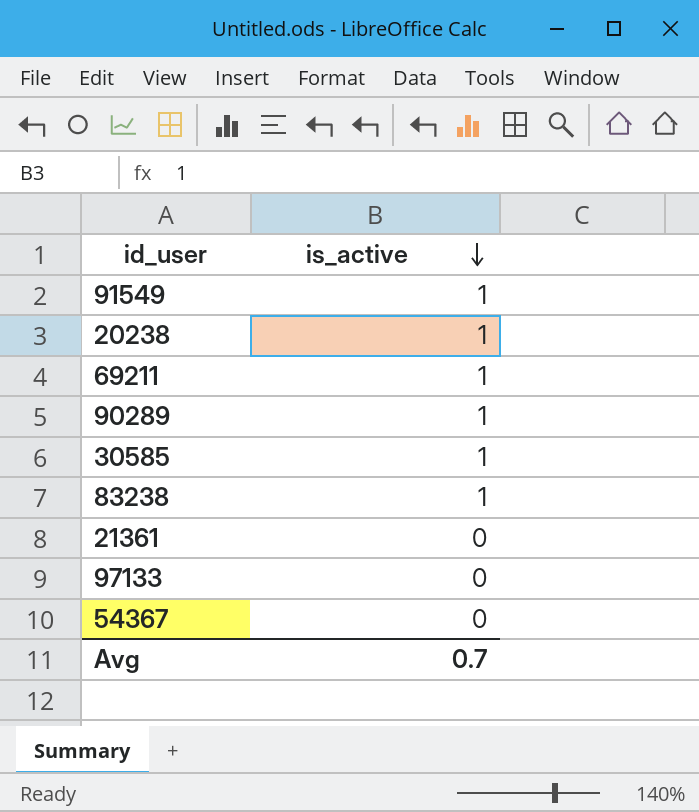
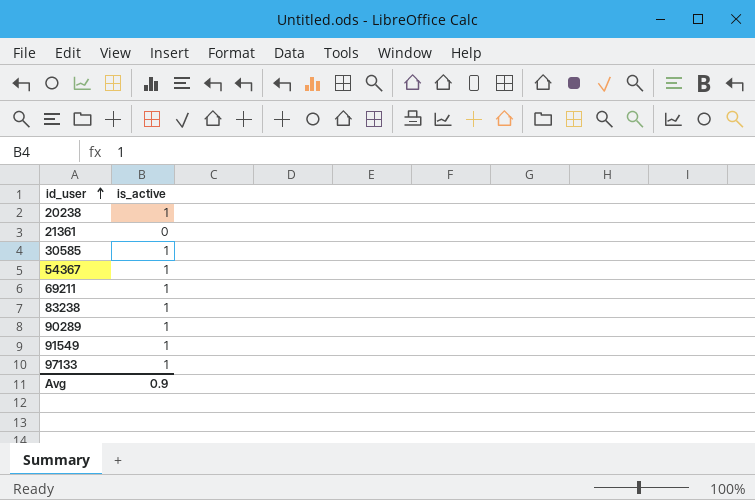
row order: is_active descending -> id_user ascending
54367 | is_active: 0 -> 1
97133 | is_active: 0 -> 1
Avg | is_active: 0.7 -> 0.9

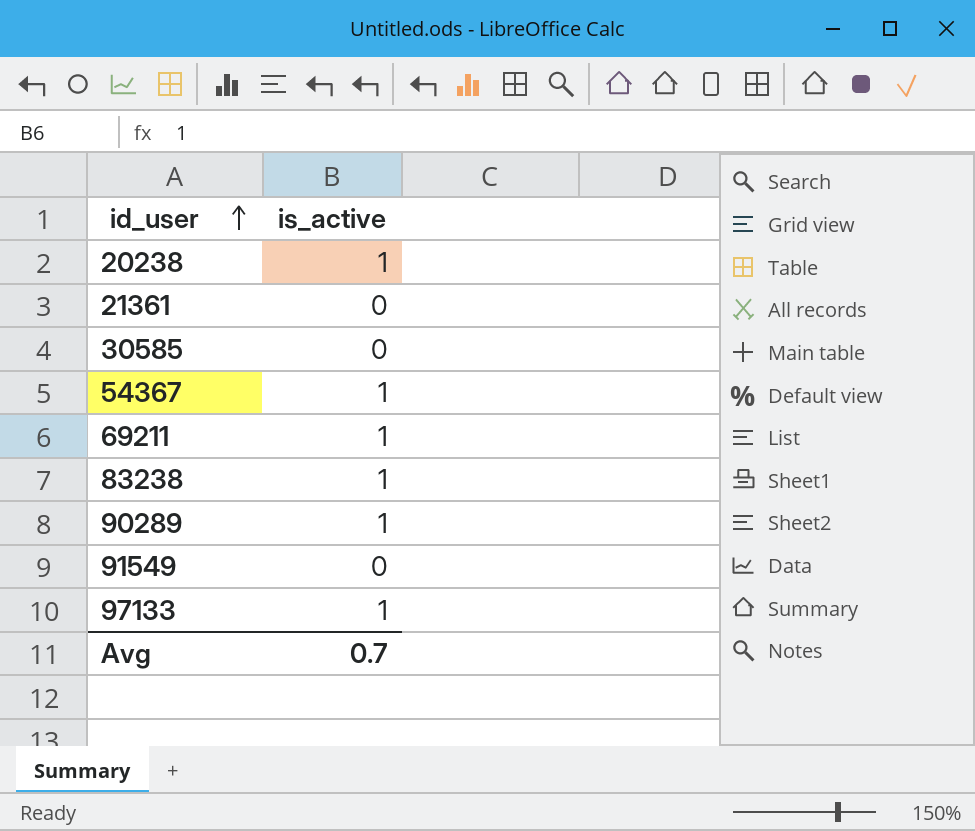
30585 | is_active: 1 -> 0
91549 | is_active: 1 -> 0
Avg | is_active: 0.9 -> 0.7

